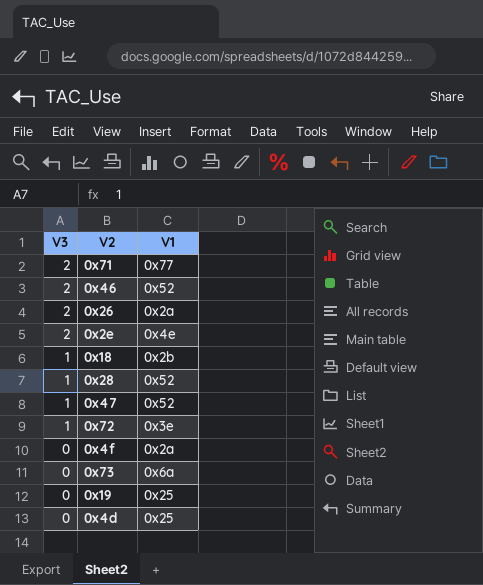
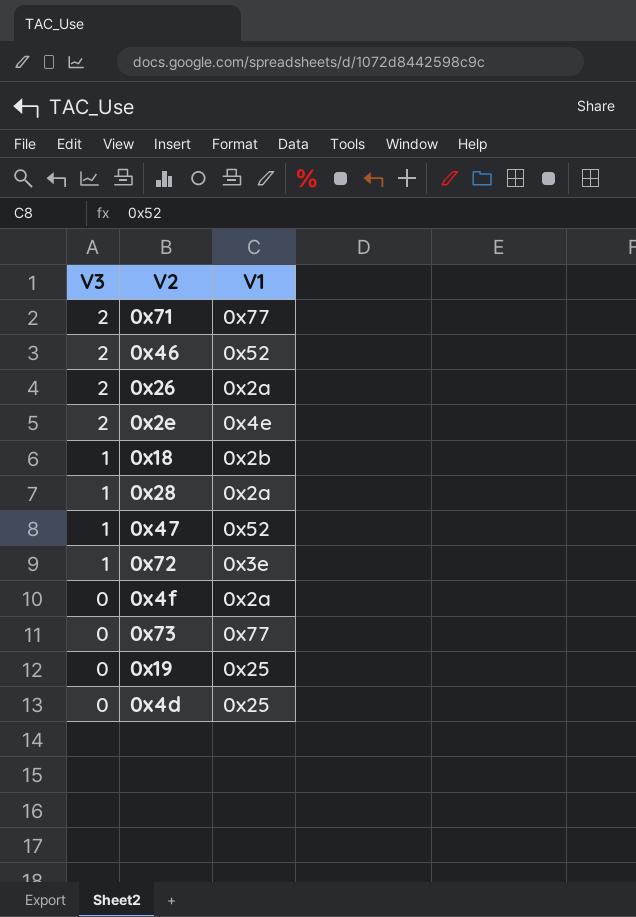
0x28 | V1: 0x52 -> 0x2a
0x73 | V1: 0x6a -> 0x77

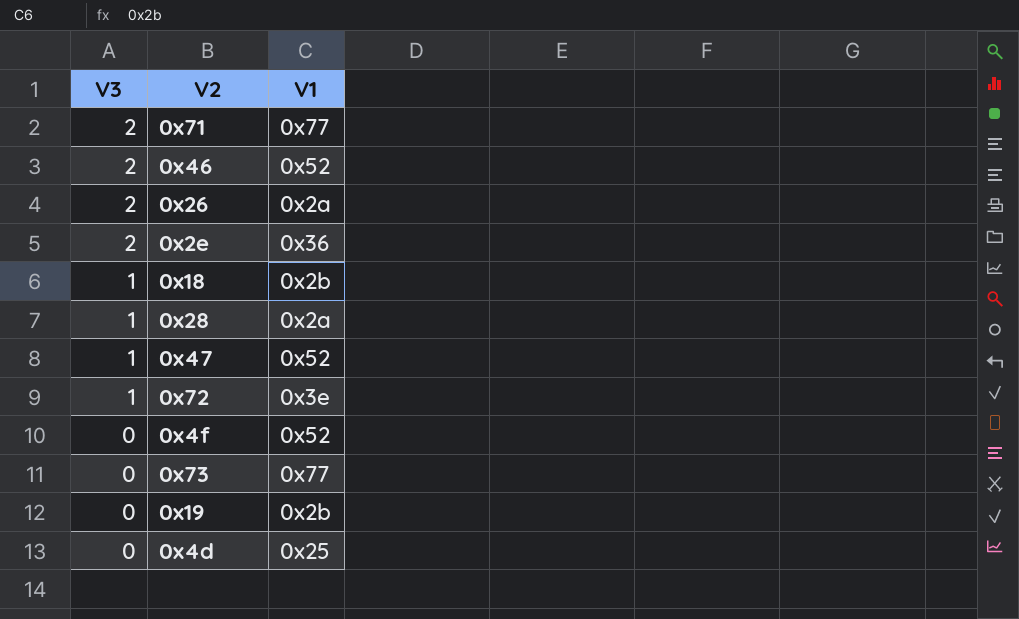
0x2e | V1: 0x4e -> 0x36
0x4f | V1: 0x2a -> 0x52
0x19 | V1: 0x25 -> 0x2b

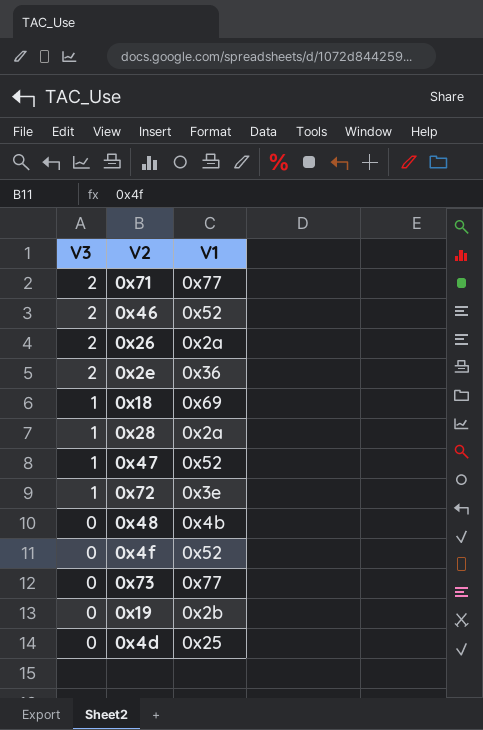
0x18 | V1: 0x2b -> 0x69
row 0x48: none -> 0 | 0x4b

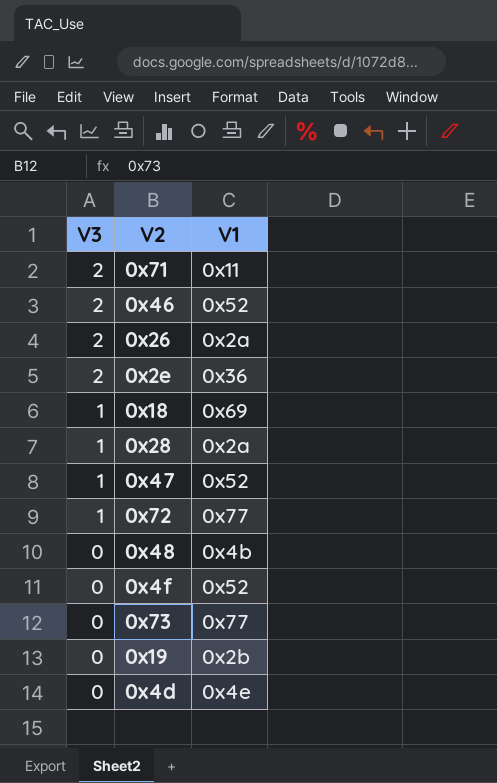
0x71 | V1: 0x77 -> 0x11
0x72 | V1: 0x3e -> 0x77
0x4d | V1: 0x25 -> 0x4e

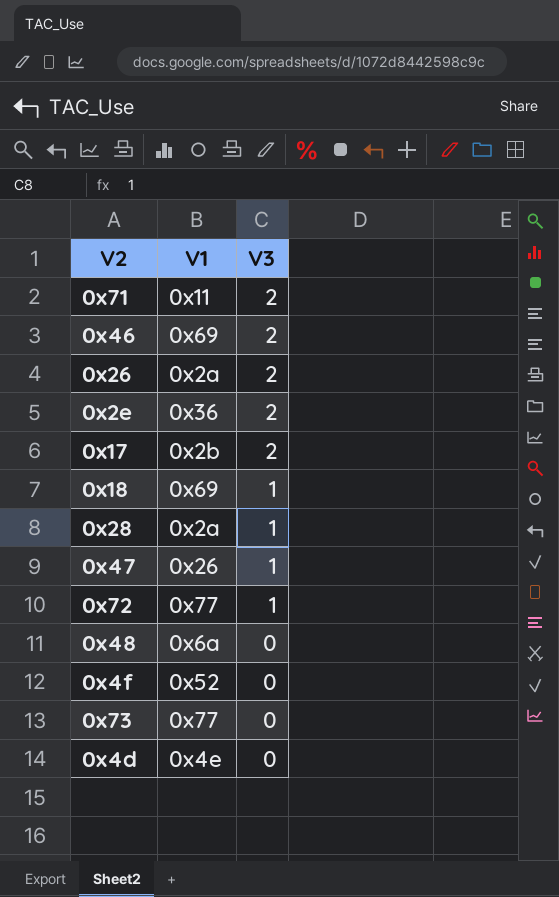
column V3 | position: 1 -> 3
row 0x19: 0 | 0x2b -> none
0x46 | V1: 0x52 -> 0x69
row 0x17: none -> 0x2b | 2
0x47 | V1: 0x52 -> 0x26
0x48 | V1: 0x4b -> 0x6a

